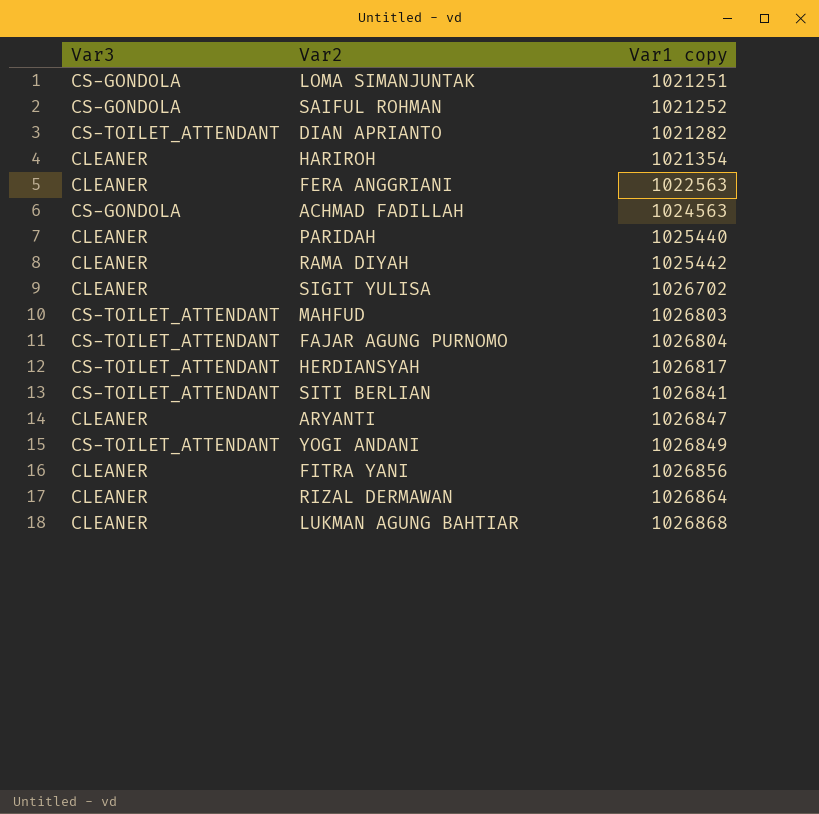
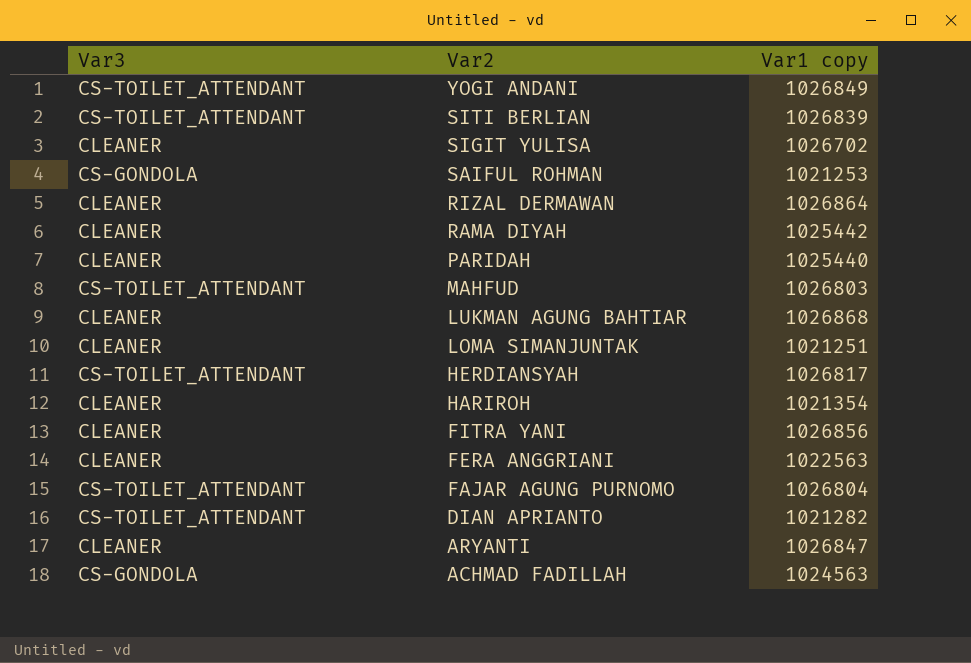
row order: Var1 copy ascending -> Var2 descending
SITI BERLIAN | Var1 copy: 1026841 -> 1026839
SAIFUL ROHMAN | Var1 copy: 1021252 -> 1021253
LOMA SIMANJUNTAK | Var3: CS-GONDOLA -> CLEANER

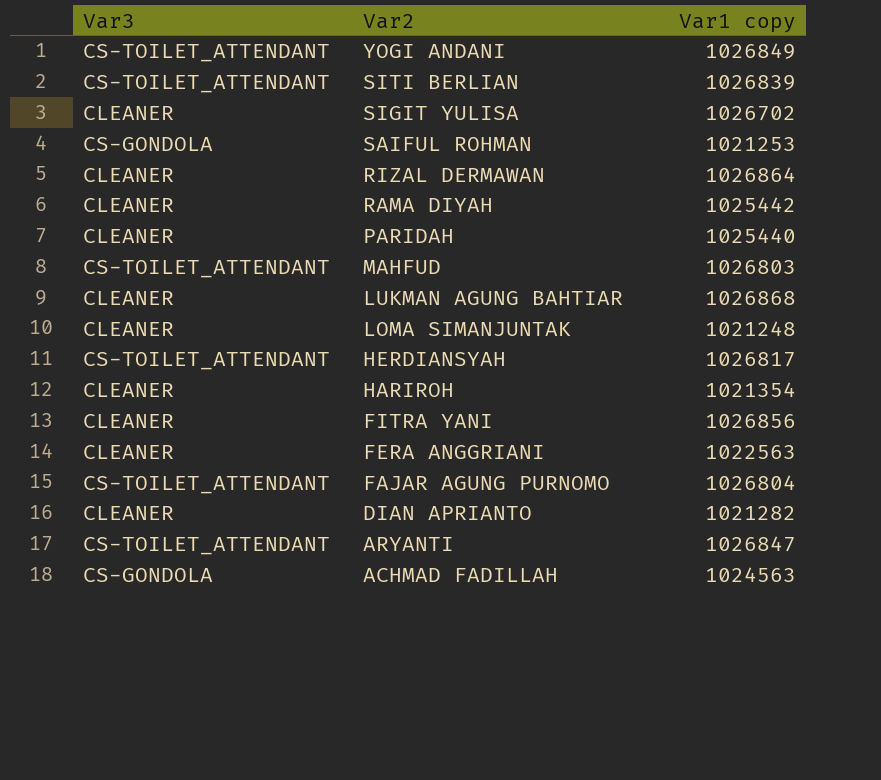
LOMA SIMANJUNTAK | Var1 copy: 1021251 -> 1021248
DIAN APRIANTO | Var3: CS-TOILET_ATTENDANT -> CLEANER
ARYANTI | Var3: CLEANER -> CS-TOILET_ATTENDANT

